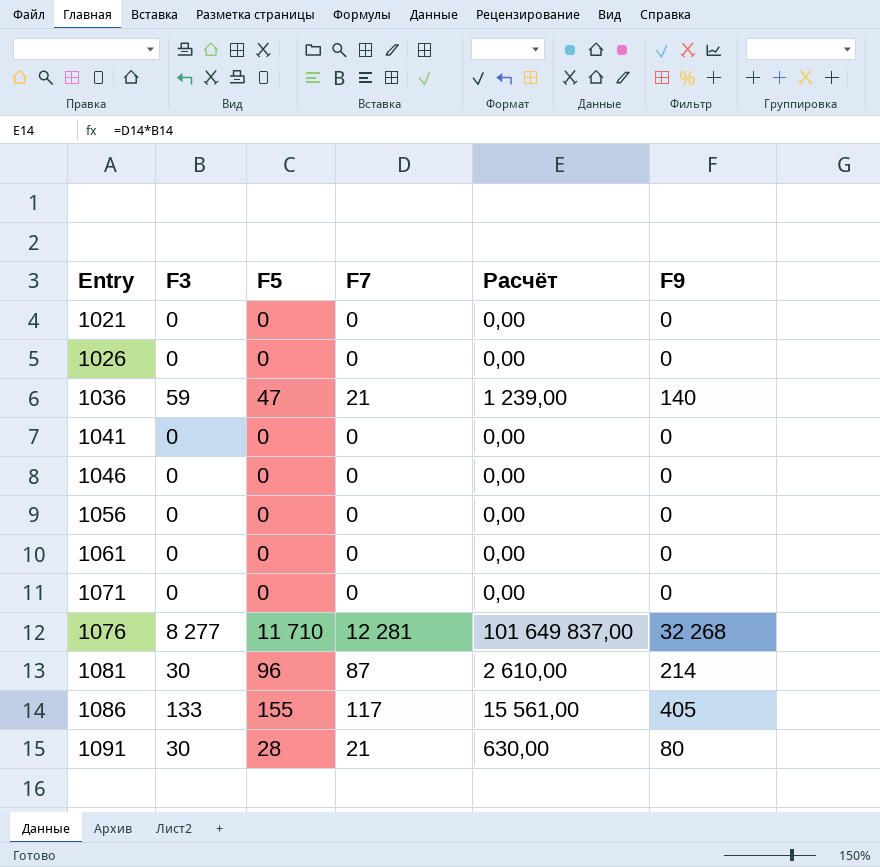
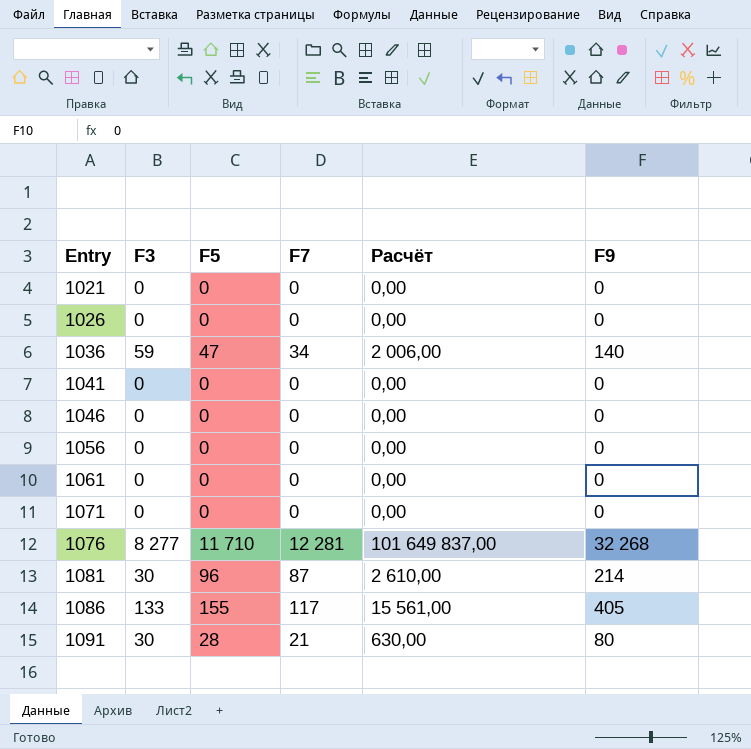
1036 | F7: 21 -> 34
1036 | Расчёт: 1 239,00 -> 2 006,00

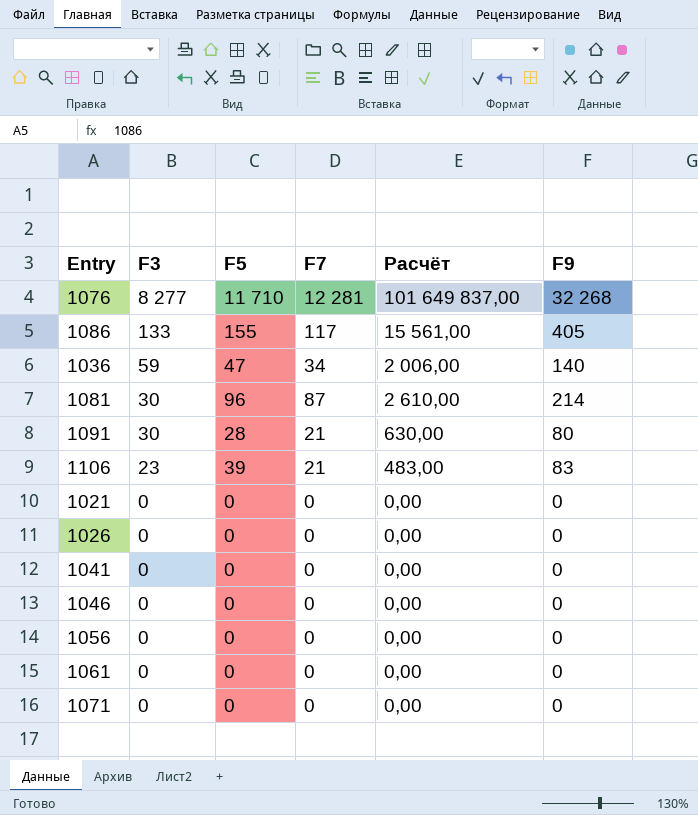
row order: Entry ascending -> F3 descending
row 1106: none -> 23 | 39 | 21 | 483,00 | 83

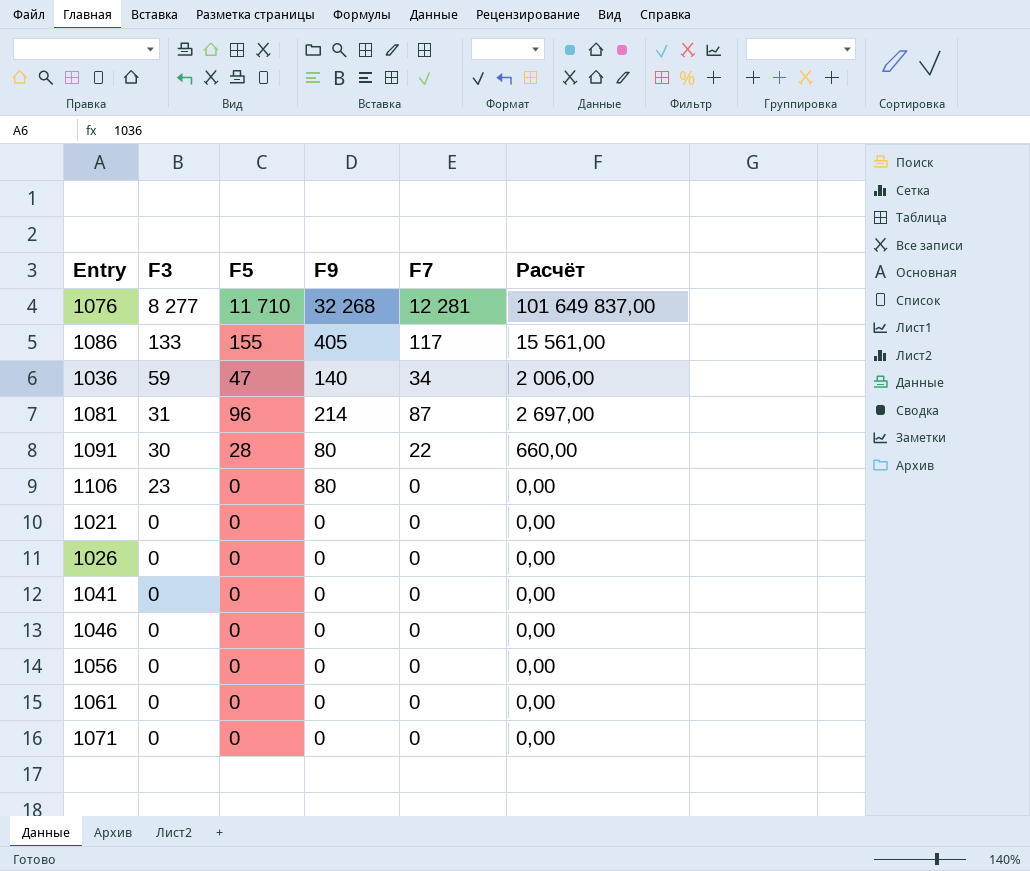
column F9 | position: 6 -> 4
1081 | F3: 30 -> 31
1081 | Расчёт: 2 610,00 -> 2 697,00
1091 | F7: 21 -> 22
1091 | Расчёт: 630,00 -> 660,00
1106 | F5: 39 -> 0
1106 | F9: 83 -> 80
1106 | F7: 21 -> 0
1106 | Расчёт: 483,00 -> 0,00

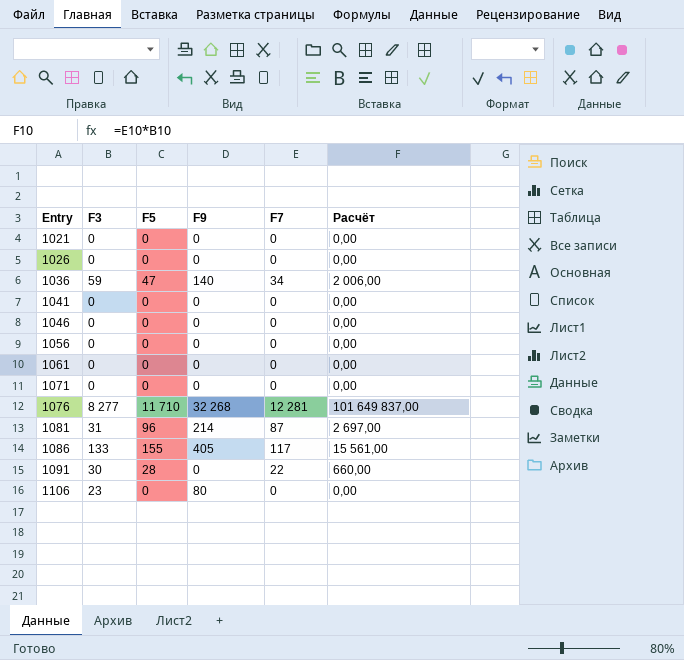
row order: F3 descending -> Entry ascending
1091 | F9: 80 -> 0

